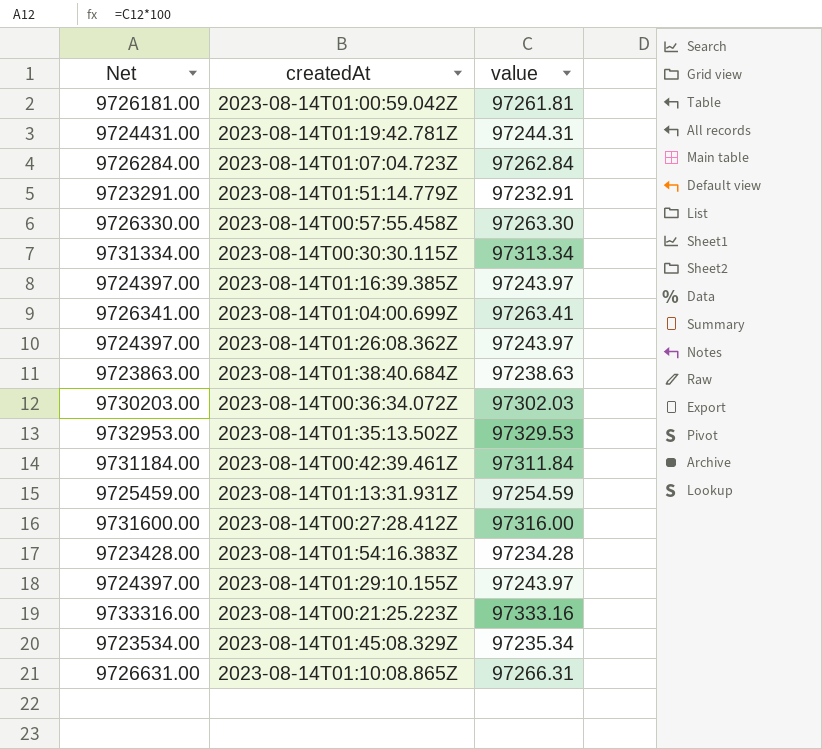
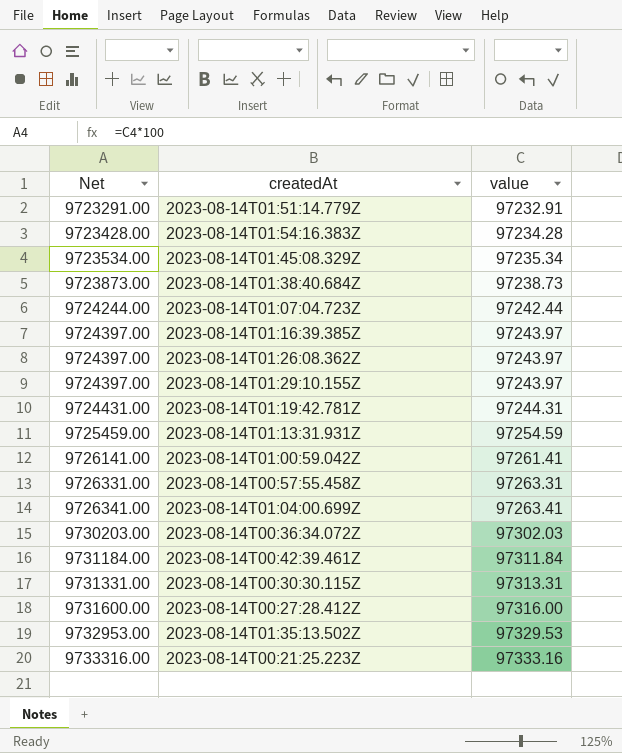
row order: none -> Net ascending
row 2023-08-14T01:10:08.865Z: 9726631.00 | 97266.31 -> none
2023-08-14T01:38:40.684Z | Net: 9723863.00 -> 9723873.00
2023-08-14T01:38:40.684Z | value: 97238.63 -> 97238.73
2023-08-14T01:07:04.723Z | Net: 9726284.00 -> 9724244.00
2023-08-14T01:07:04.723Z | value: 97262.84 -> 97242.44
2023-08-14T01:00:59.042Z | Net: 9726181.00 -> 9726141.00
2023-08-14T01:00:59.042Z | value: 97261.81 -> 97261.41
2023-08-14T00:57:55.458Z | Net: 9726330.00 -> 9726331.00
2023-08-14T00:57:55.458Z | value: 97263.30 -> 97263.31
2023-08-14T00:30:30.115Z | Net: 9731334.00 -> 9731331.00
2023-08-14T00:30:30.115Z | value: 97313.34 -> 97313.31

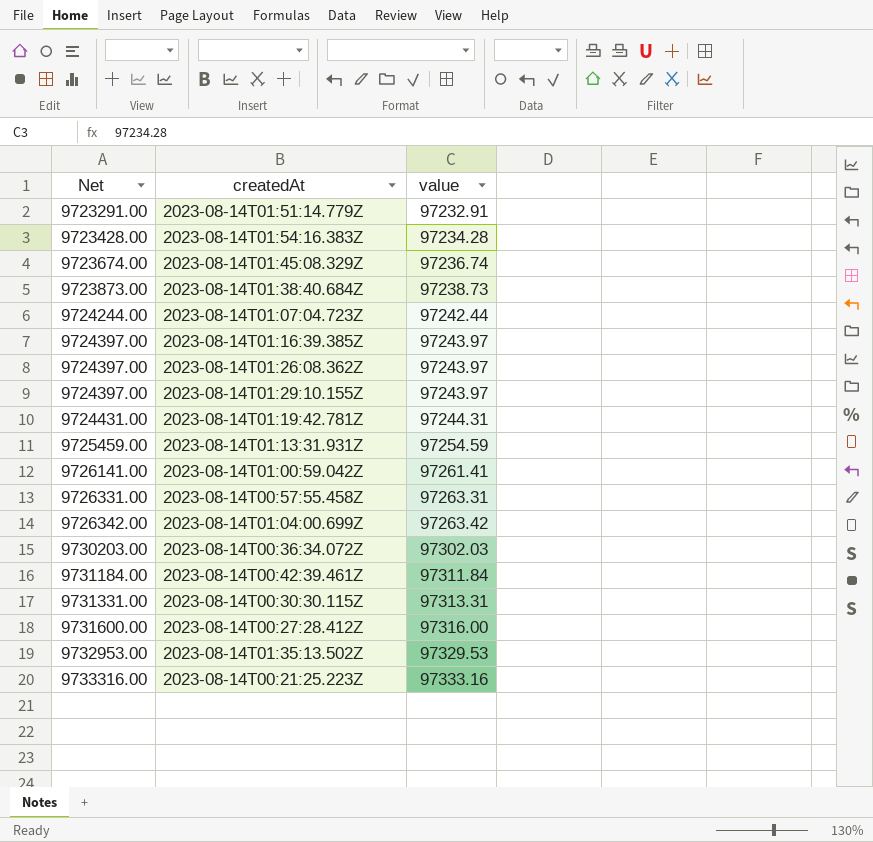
2023-08-14T01:45:08.329Z | Net: 9723534.00 -> 9723674.00
2023-08-14T01:45:08.329Z | value: 97235.34 -> 97236.74
2023-08-14T01:04:00.699Z | Net: 9726341.00 -> 9726342.00
2023-08-14T01:04:00.699Z | value: 97263.41 -> 97263.42

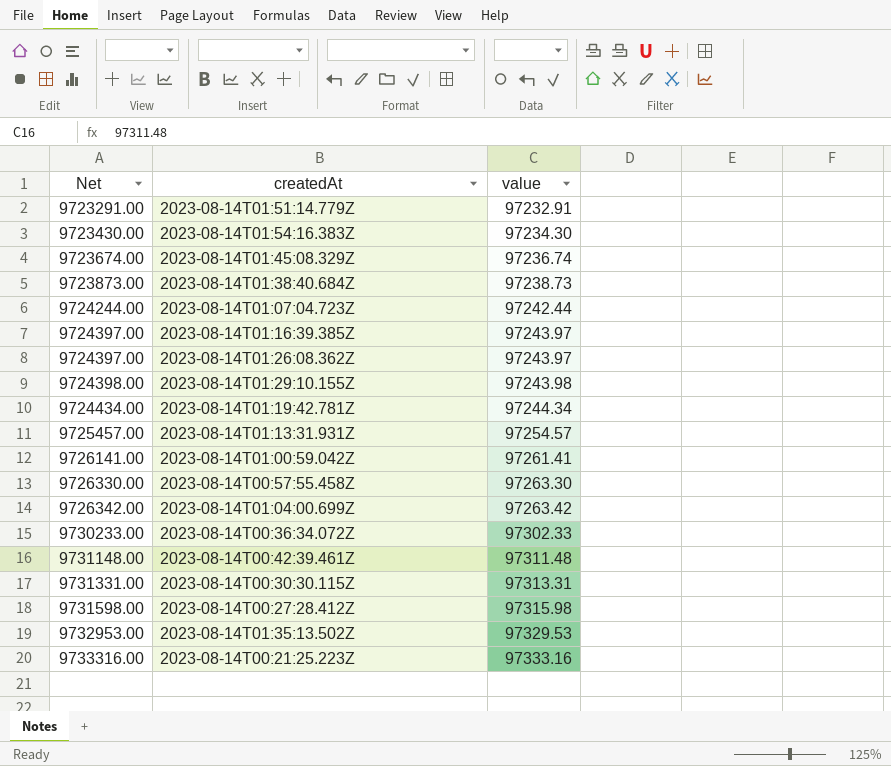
2023-08-14T01:54:16.383Z | Net: 9723428.00 -> 9723430.00
2023-08-14T01:54:16.383Z | value: 97234.28 -> 97234.30
2023-08-14T01:29:10.155Z | Net: 9724397.00 -> 9724398.00
2023-08-14T01:29:10.155Z | value: 97243.97 -> 97243.98
2023-08-14T01:19:42.781Z | Net: 9724431.00 -> 9724434.00
2023-08-14T01:19:42.781Z | value: 97244.31 -> 97244.34
2023-08-14T01:13:31.931Z | Net: 9725459.00 -> 9725457.00
2023-08-14T01:13:31.931Z | value: 97254.59 -> 97254.57
2023-08-14T00:57:55.458Z | Net: 9726331.00 -> 9726330.00
2023-08-14T00:57:55.458Z | value: 97263.31 -> 97263.30
2023-08-14T00:36:34.072Z | Net: 9730203.00 -> 9730233.00
2023-08-14T00:36:34.072Z | value: 97302.03 -> 97302.33
2023-08-14T00:42:39.461Z | Net: 9731184.00 -> 9731148.00
2023-08-14T00:42:39.461Z | value: 97311.84 -> 97311.48
2023-08-14T00:27:28.412Z | Net: 9731600.00 -> 9731598.00
2023-08-14T00:27:28.412Z | value: 97316.00 -> 97315.98

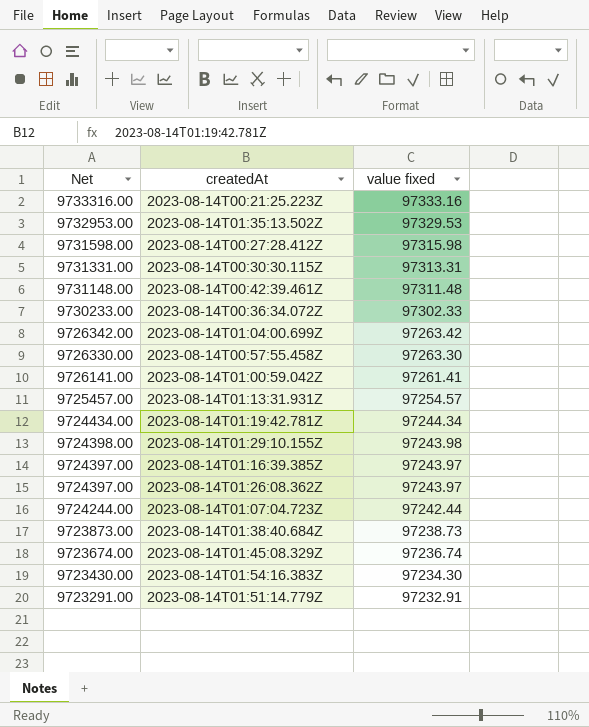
row order: Net ascending -> Net descending
column name: value -> value fixed

